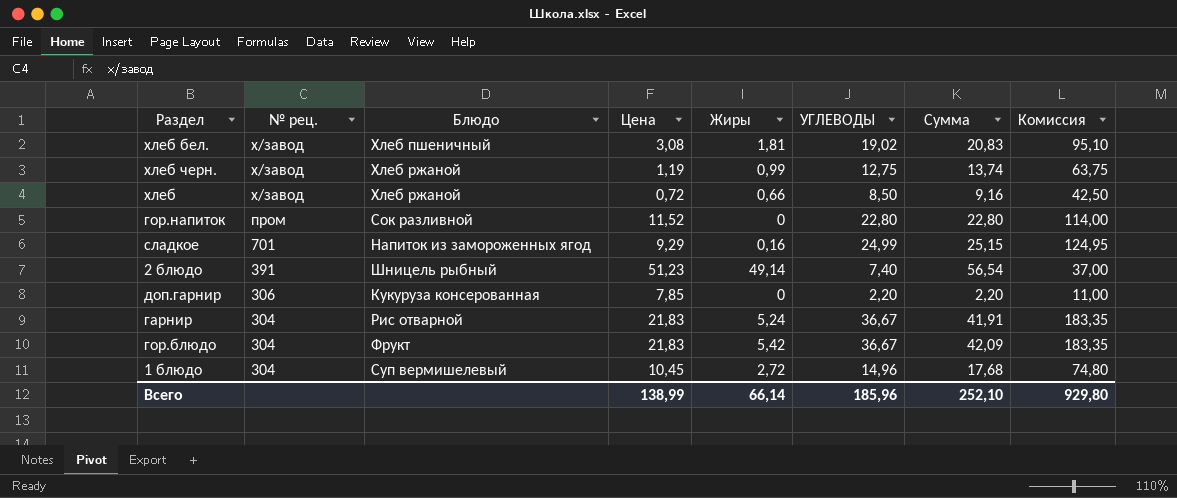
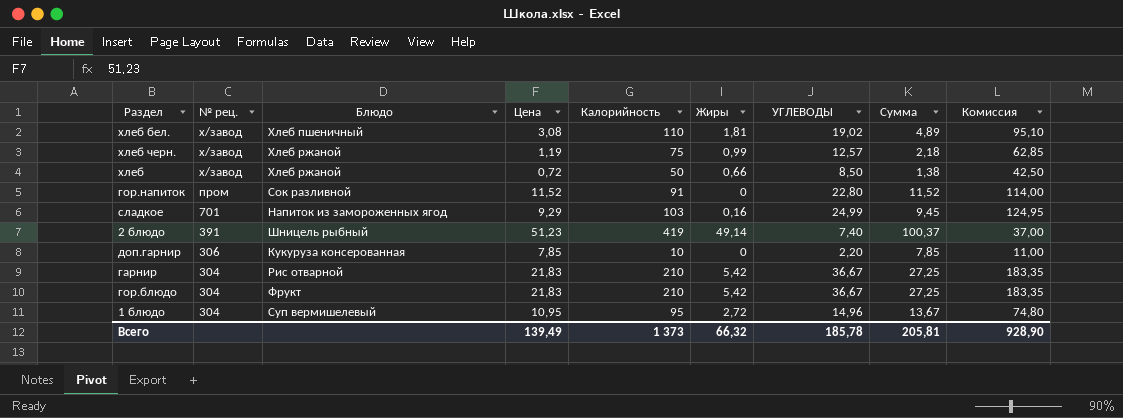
column Калорийность | position: none -> 5
column Сумма | formula: [Жиры] + [УГЛЕВОДЫ] -> [Цена] + [Жиры]
хлеб черн. | УГЛЕВОДЫ: 12,75 -> 12,57
хлеб черн. | Комиссия: 63,75 -> 62,85
гарнир | Жиры: 5,24 -> 5,42
1 блюдо | Цена: 10,45 -> 10,95
Всего | Цена: 138,99 -> 139,49
Всего | Жиры: 66,14 -> 66,32
Всего | УГЛЕВОДЫ: 185,96 -> 185,78
Всего | Сумма: 252,10 -> 205,81
Всего | Комиссия: 929,80 -> 928,90

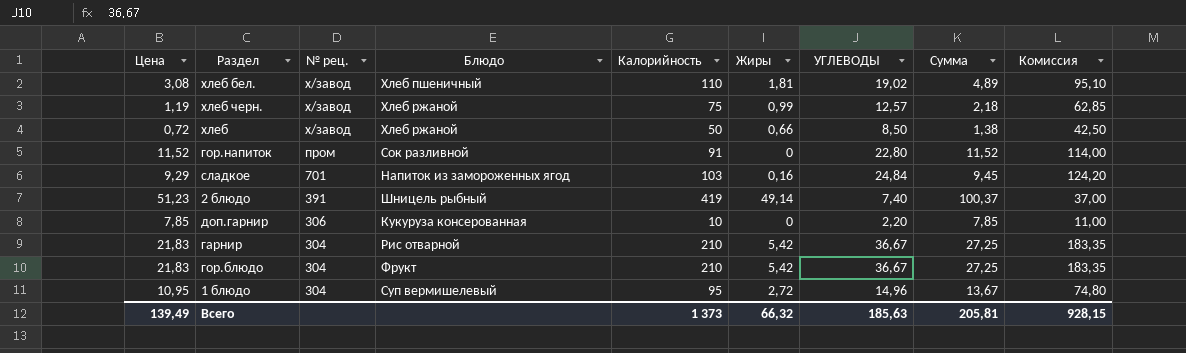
column Цена | position: 4 -> 1
сладкое | УГЛЕВОДЫ: 24,99 -> 24,84
сладкое | Комиссия: 124,95 -> 124,20
Всего | УГЛЕВОДЫ: 185,78 -> 185,63
Всего | Комиссия: 928,90 -> 928,15

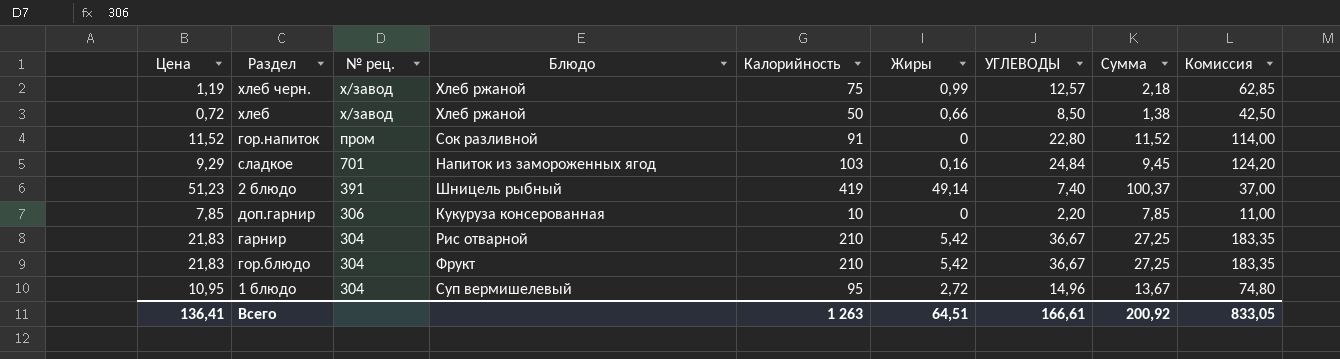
row хлеб бел.: 3,08 | х/завод | Хлеб пшеничный | 110 | 1,81 | 19,02 | 4,89 | 95,10 -> none
Всего | Цена: 139,49 -> 136,41
Всего | Калорийность: 1 373 -> 1 263
Всего | Жиры: 66,32 -> 64,51
Всего | УГЛЕВОДЫ: 185,63 -> 166,61
Всего | Сумма: 205,81 -> 200,92
Всего | Комиссия: 928,15 -> 833,05

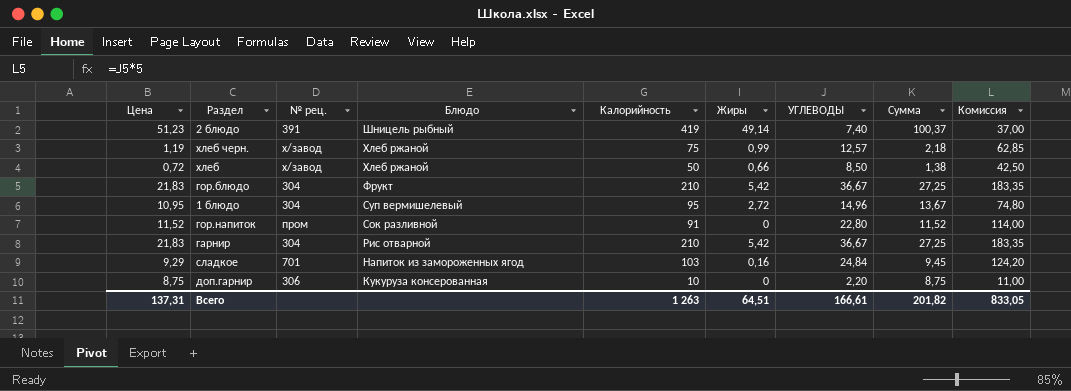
row order: № рец. descending -> Блюдо descending
доп.гарнир | Цена: 7,85 -> 8,75
доп.гарнир | Сумма: 7,85 -> 8,75
Всего | Цена: 136,41 -> 137,31
Всего | Сумма: 200,92 -> 201,82

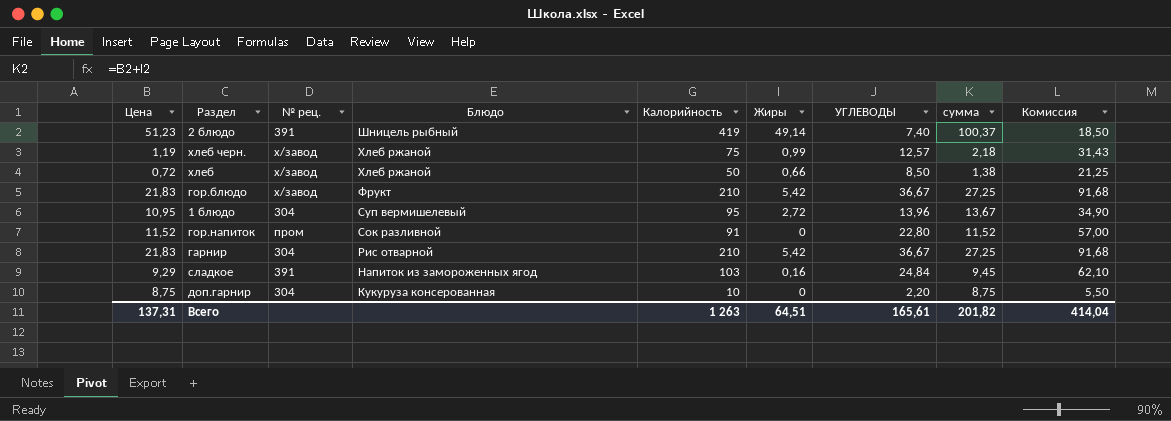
column name: Сумма -> сумма
column Комиссия | formula: [УГЛЕВОДЫ] * 5 -> [УГЛЕВОДЫ] * 2,5
гор.блюдо | № рец.: 304 -> х/завод
1 блюдо | УГЛЕВОДЫ: 14,96 -> 13,96
сладкое | № рец.: 701 -> 391
доп.гарнир | № рец.: 306 -> 304
Всего | УГЛЕВОДЫ: 166,61 -> 165,61
Всего | Комиссия: 833,05 -> 414,04

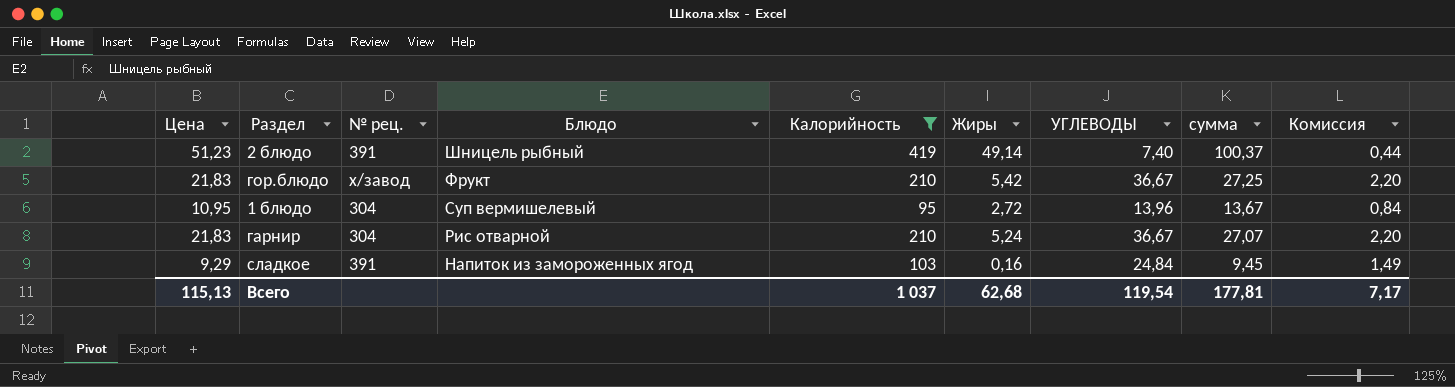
filter: none -> Калорийность >= 95
column Комиссия | formula: [УГЛЕВОДЫ] * 2,5 -> [УГЛЕВОДЫ] * 0,06
гарнир | Жиры: 5,42 -> 5,24
гарнир | сумма: 27,25 -> 27,07
Всего | Цена: 137,31 -> 115,13
Всего | Калорийность: 1 263 -> 1 037
Всего | Жиры: 64,51 -> 62,68
Всего | УГЛЕВОДЫ: 165,61 -> 119,54
Всего | сумма: 201,82 -> 177,81
Всего | Комиссия: 414,04 -> 7,17

